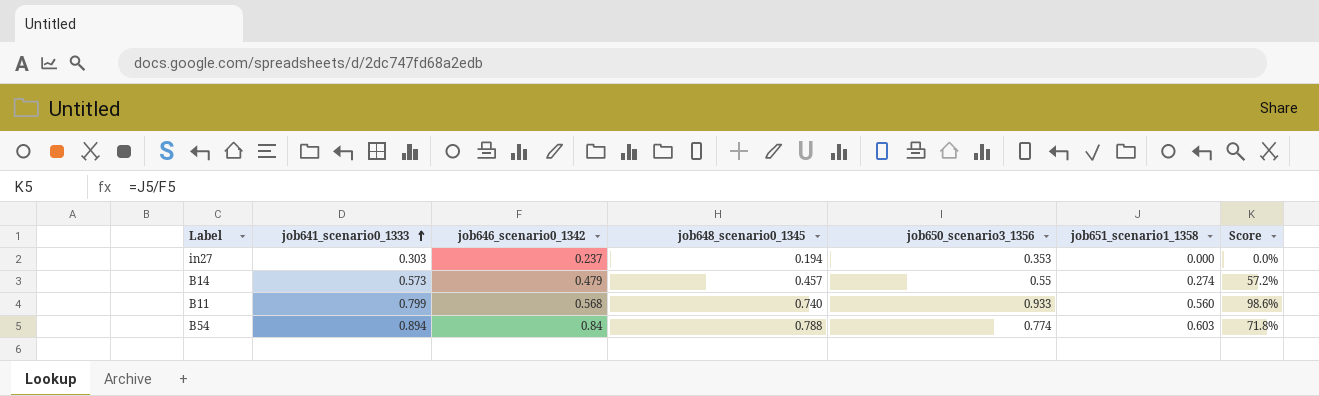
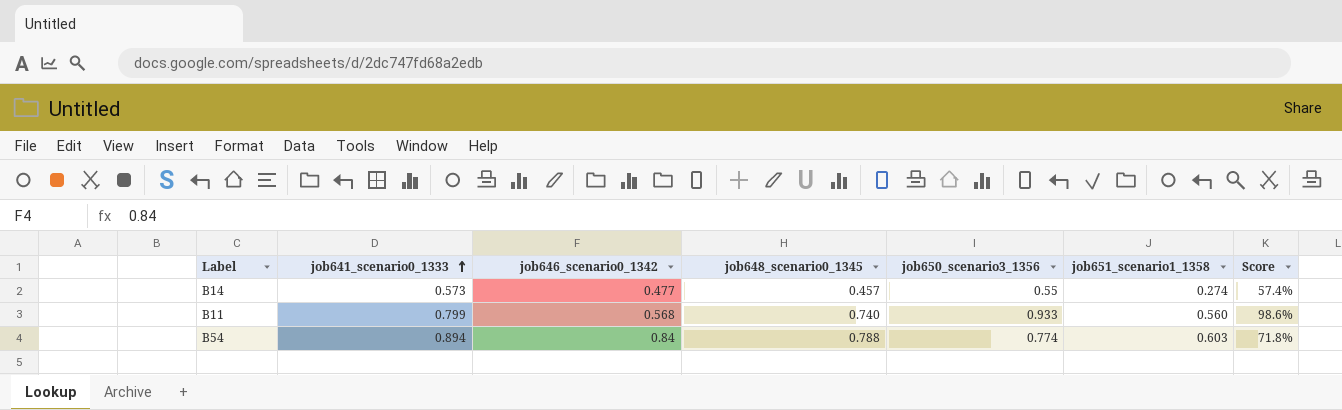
row in27: 0.303 | 0.237 | 0.194 | 0.353 | 0.000 | 0.0% -> none
B14 | job646_scenario0_1342: 0.479 -> 0.477
B14 | Score: 57.2% -> 57.4%

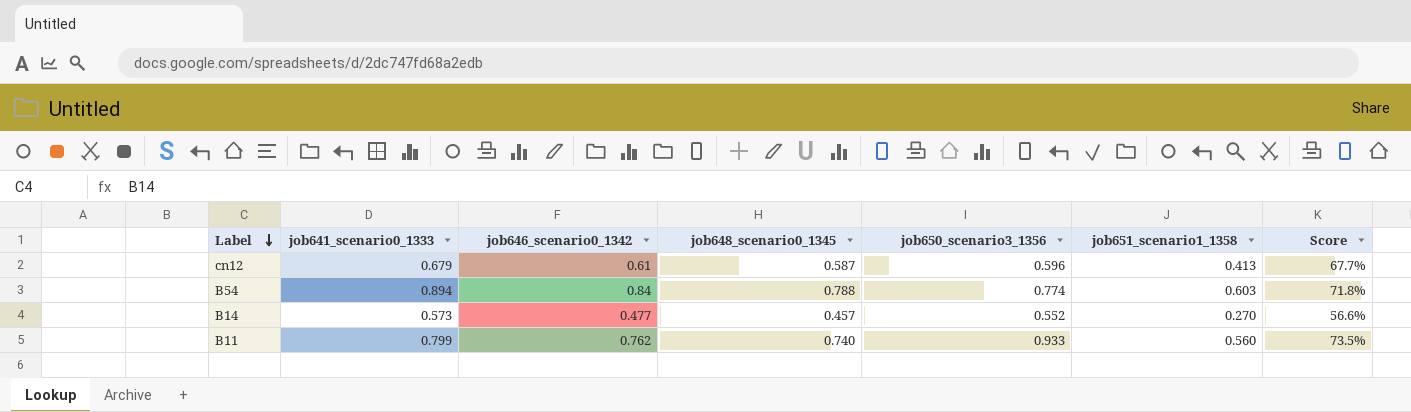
row order: job641_scenario0_1333 ascending -> Label descending
row cn12: none -> 0.679 | 0.61 | 0.587 | 0.596 | 0.413 | 67.7%
B14 | job650_scenario3_1356: 0.55 -> 0.552
B14 | job651_scenario1_1358: 0.274 -> 0.270
B14 | Score: 57.4% -> 56.6%
B11 | job646_scenario0_1342: 0.568 -> 0.762
B11 | Score: 98.6% -> 73.5%

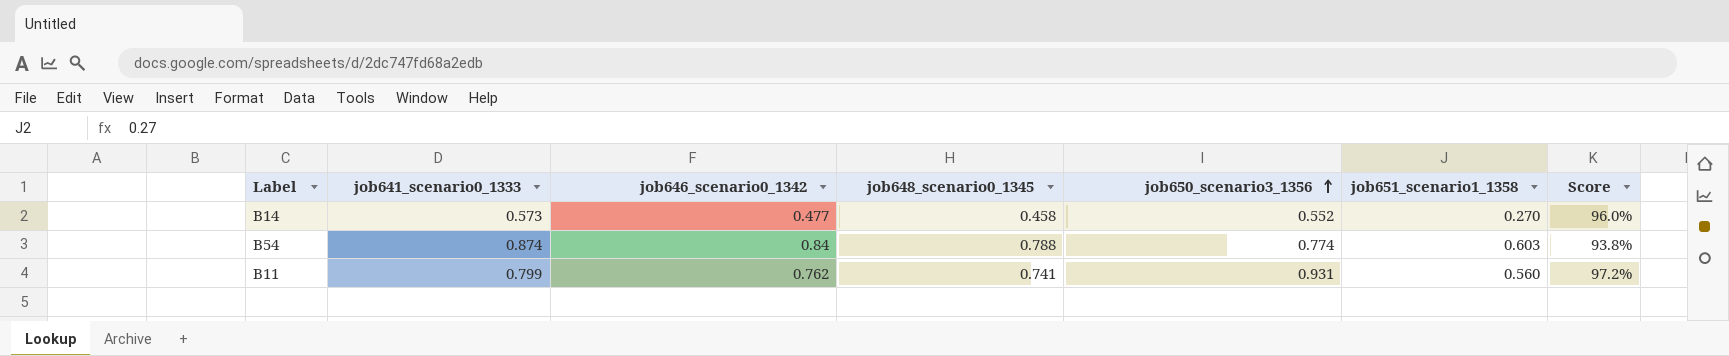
row order: Label descending -> job650_scenario3_1356 ascending
column Score | formula: [job651_scenario1_1358] / [job646_scenario0_1342] -> [job648_scenario0_1345] / [job646_scenario0_1342]
row cn12: 0.679 | 0.61 | 0.587 | 0.596 | 0.413 | 67.7% -> none
B14 | job648_scenario0_1345: 0.457 -> 0.458
B54 | job641_scenario0_1333: 0.894 -> 0.874
B11 | job648_scenario0_1345: 0.740 -> 0.741
B11 | job650_scenario3_1356: 0.933 -> 0.931

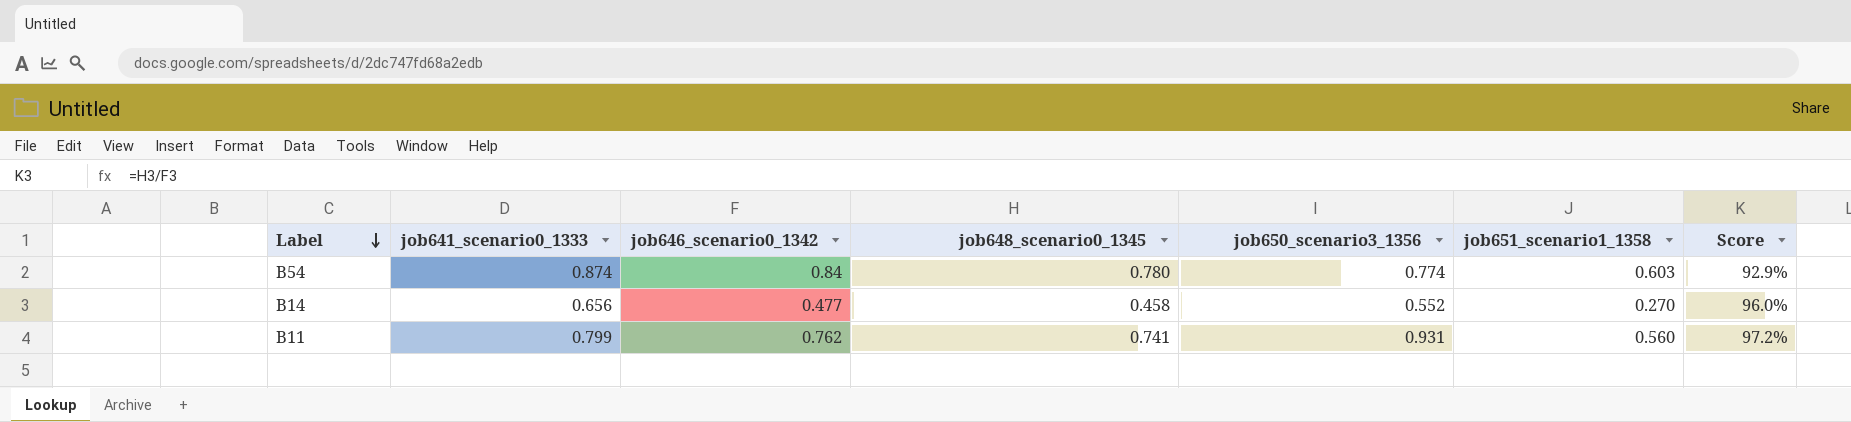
row order: job650_scenario3_1356 ascending -> Label descending
B54 | job648_scenario0_1345: 0.788 -> 0.780
B54 | Score: 93.8% -> 92.9%
B14 | job641_scenario0_1333: 0.573 -> 0.656

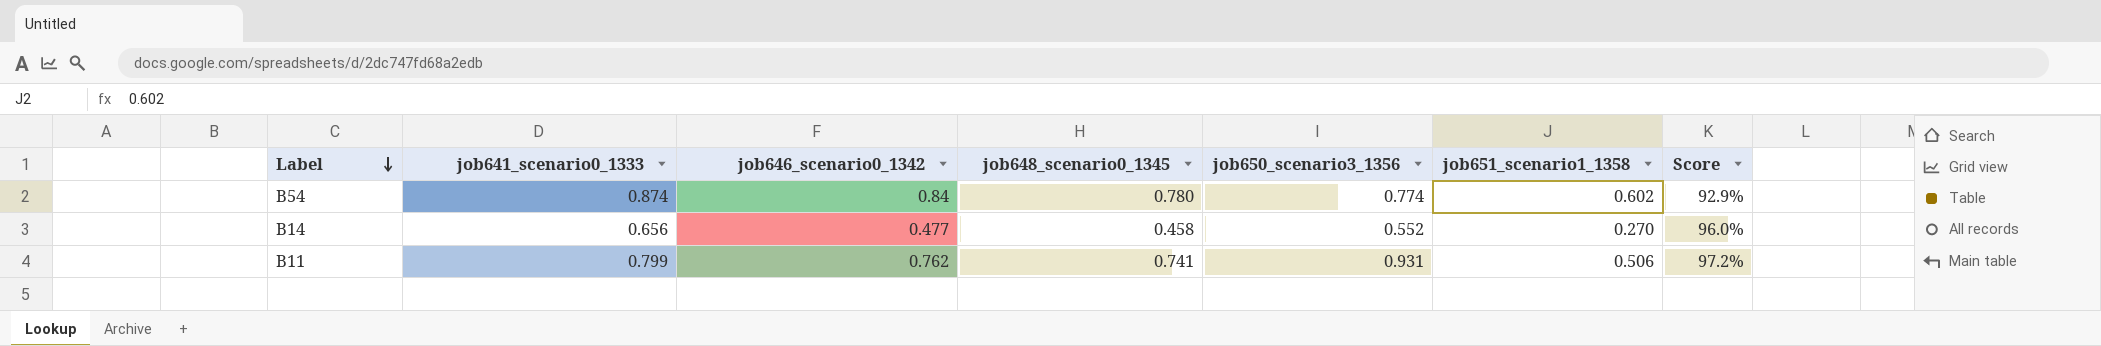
B54 | job651_scenario1_1358: 0.603 -> 0.602
B11 | job651_scenario1_1358: 0.560 -> 0.506

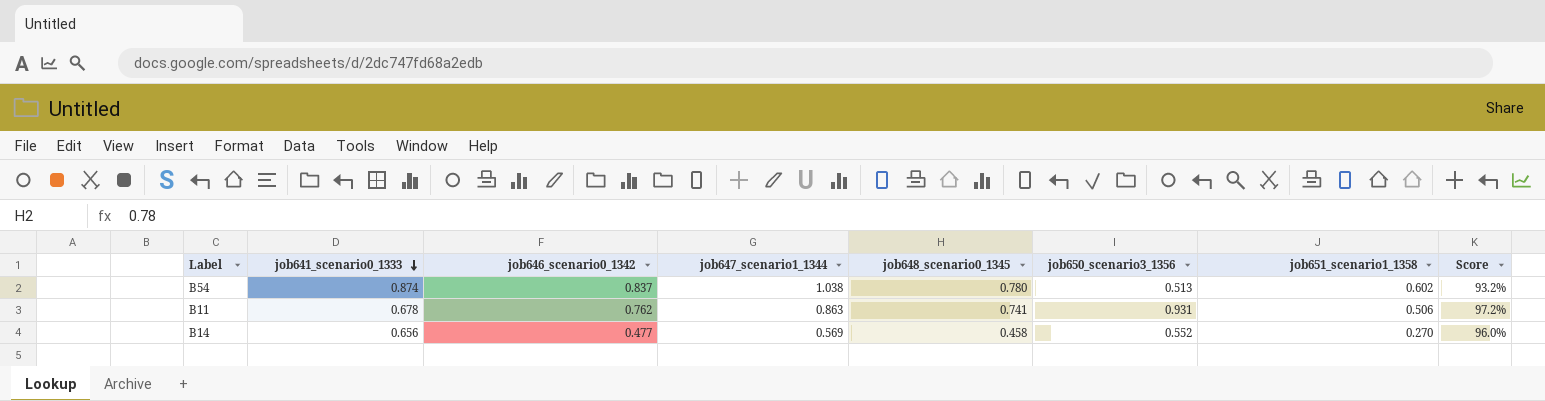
row order: Label descending -> job641_scenario0_1333 descending
column job647_scenario1_1344 | position: none -> 4
B54 | job646_scenario0_1342: 0.84 -> 0.837
B54 | job650_scenario3_1356: 0.774 -> 0.513
B54 | Score: 92.9% -> 93.2%
B11 | job641_scenario0_1333: 0.799 -> 0.678

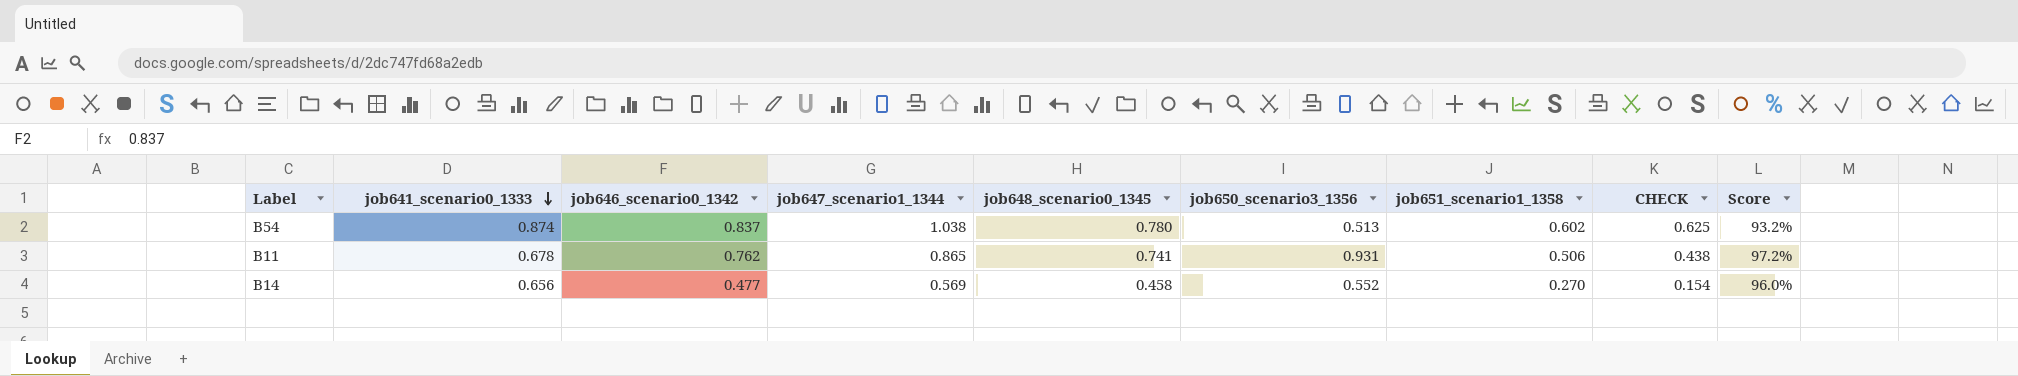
column CHECK | formula: none -> [job647_scenario1_1344] * [job651_scenario1_1358]
B11 | job647_scenario1_1344: 0.863 -> 0.865

